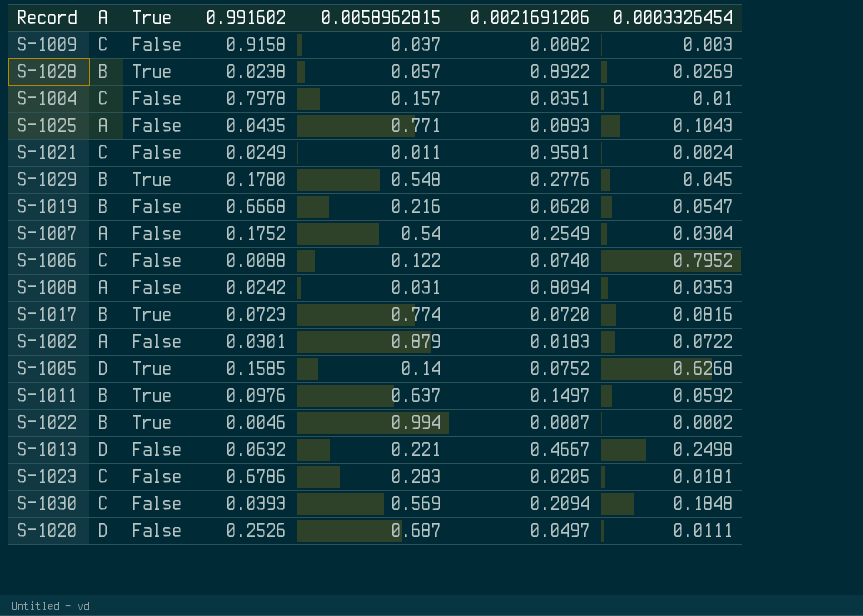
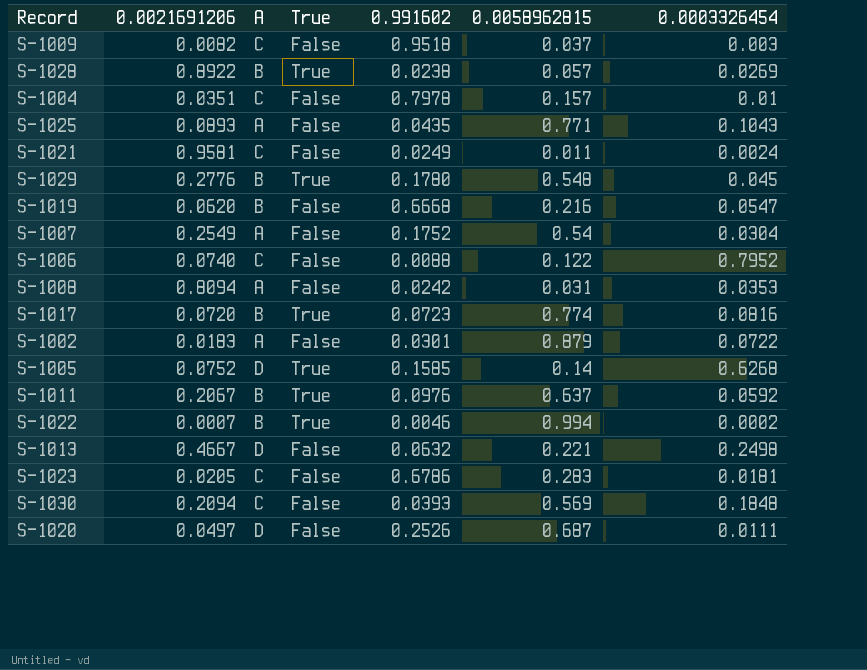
column 0.0021691206 | position: 6 -> 2
S-1009 | 0.991602: 0.9158 -> 0.9518
S-1011 | 0.0021691206: 0.1497 -> 0.2067

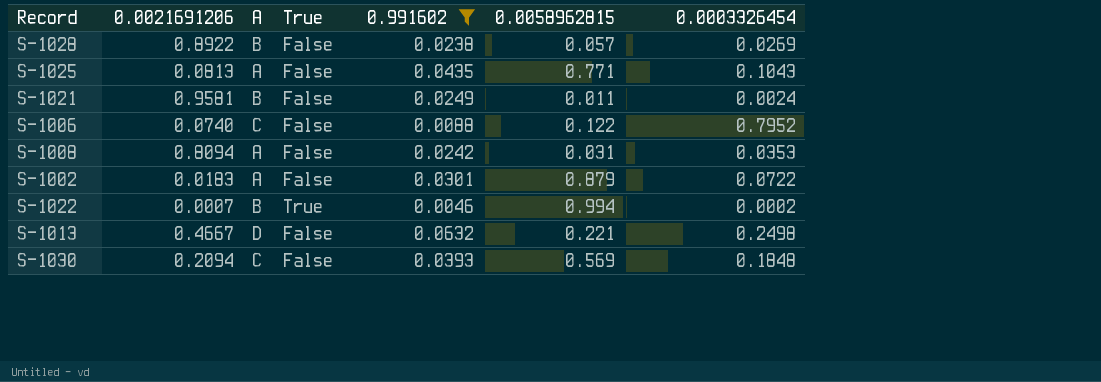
filter: none -> 0.991602 <= 0.0632
S-1028 | True: True -> False
S-1025 | 0.0021691206: 0.0893 -> 0.0813
S-1021 | A: C -> B

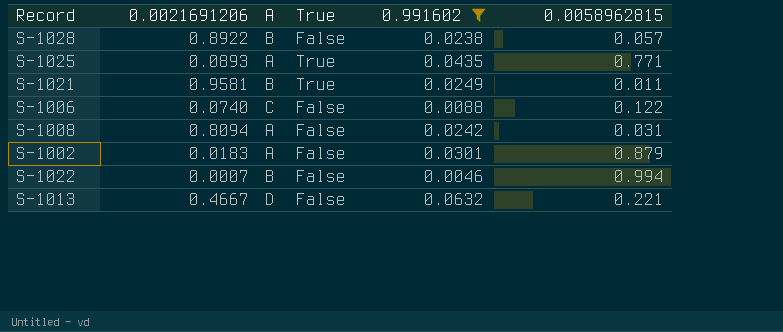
column 0.0003326454 | position: 7 -> none
row S-1030: 0.2094 | C | False | 0.0393 | 0.569 | 0.1848 -> none
S-1025 | 0.0021691206: 0.0813 -> 0.0893
S-1025 | True: False -> True
S-1021 | True: False -> True
S-1022 | True: True -> False

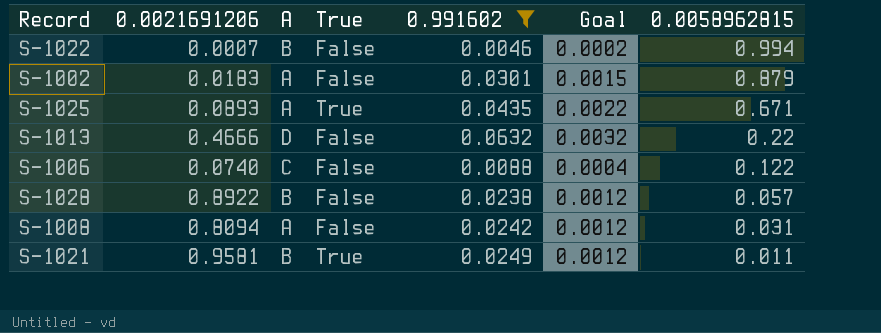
row order: none -> 0.0058962815 descending
column Goal | formula: none -> [0.991602] * 0.05
S-1025 | 0.0058962815: 0.771 -> 0.671
S-1013 | 0.0021691206: 0.4667 -> 0.4666
S-1013 | 0.0058962815: 0.221 -> 0.22

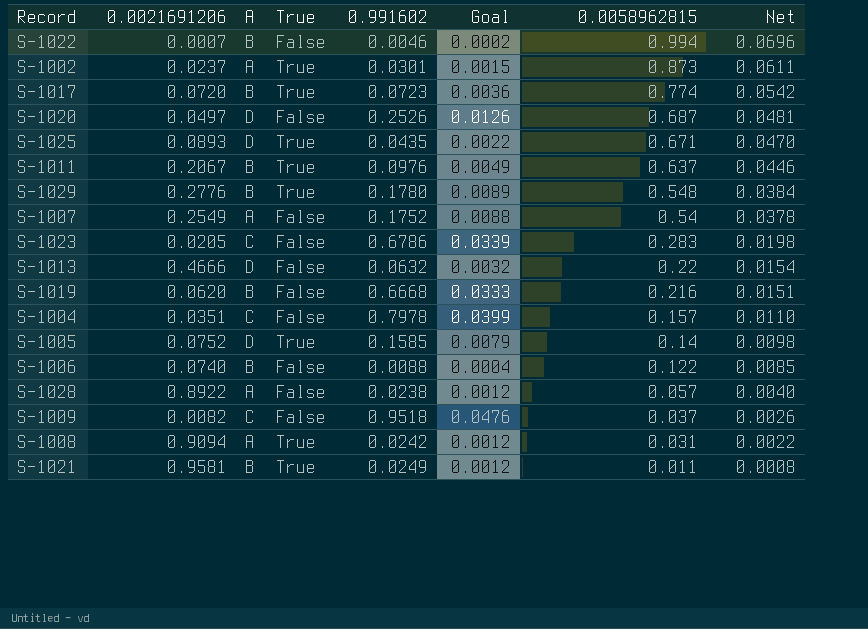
filter: 0.991602 <= 0.0632 -> none
column Net | formula: none -> [0.0058962815] * 0.07
S-1002 | 0.0021691206: 0.0183 -> 0.0237
S-1002 | True: False -> True
S-1002 | 0.0058962815: 0.879 -> 0.873
S-1025 | A: A -> D
S-1006 | A: C -> B
S-1028 | A: B -> A
S-1008 | 0.0021691206: 0.8094 -> 0.9094
S-1008 | True: False -> True

